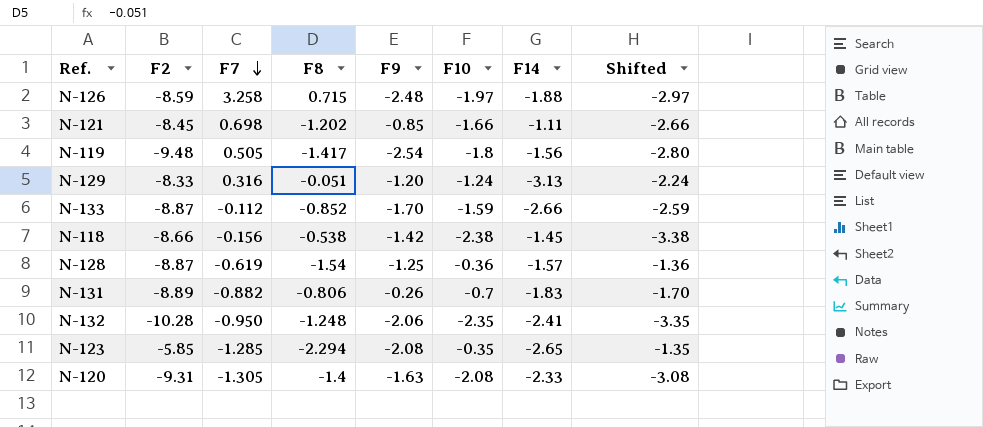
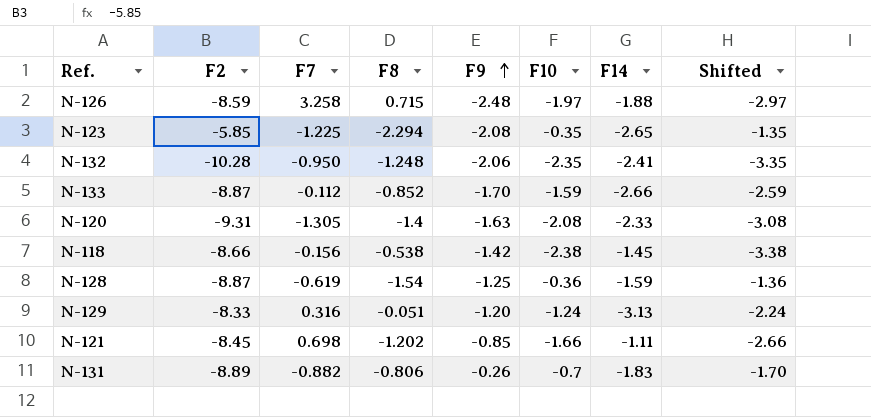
row order: F7 descending -> F9 ascending
row N-119: -9.48 | 0.505 | -1.417 | -2.54 | -1.8 | -1.56 | -2.80 -> none
N-123 | F7: -1.285 -> -1.225
N-128 | F14: -1.57 -> -1.59

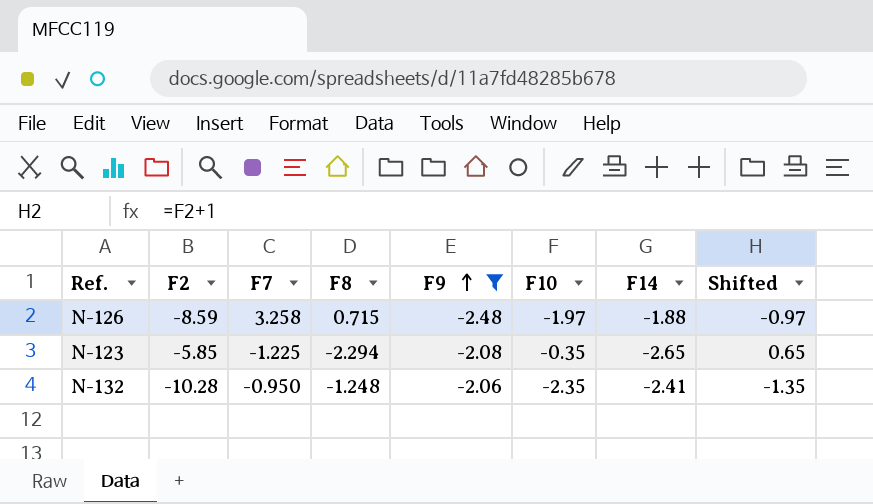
filter: none -> F9 <= -2.06
column Shifted | formula: [F10] - 1 -> [F10] + 1

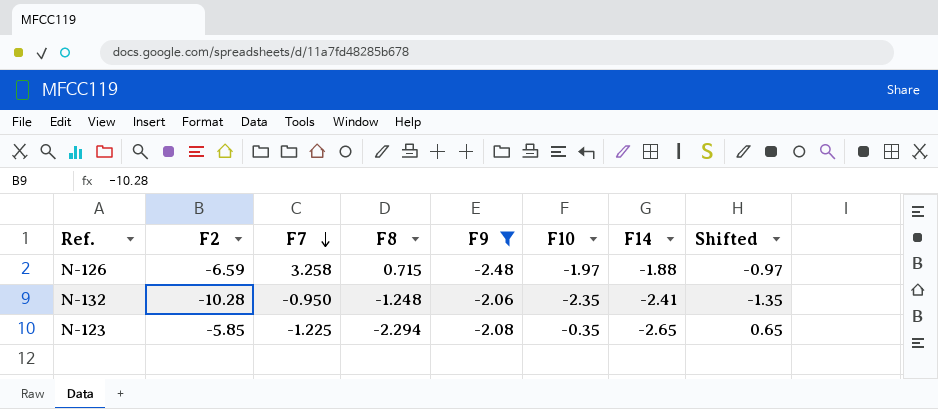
row order: F9 ascending -> F7 descending
N-126 | F2: -8.59 -> -6.59

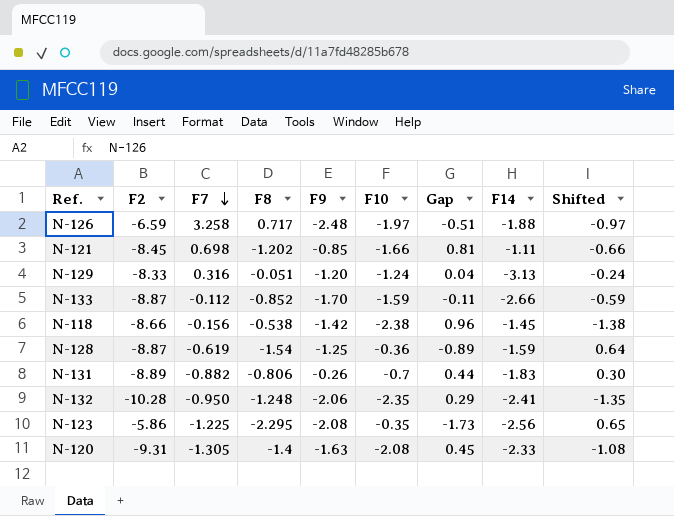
filter: F9 <= -2.06 -> none
column Gap | formula: none -> [F9] - [F10]
N-126 | F8: 0.715 -> 0.717
N-123 | F2: -5.85 -> -5.86
N-123 | F8: -2.294 -> -2.295
N-123 | F14: -2.65 -> -2.56

